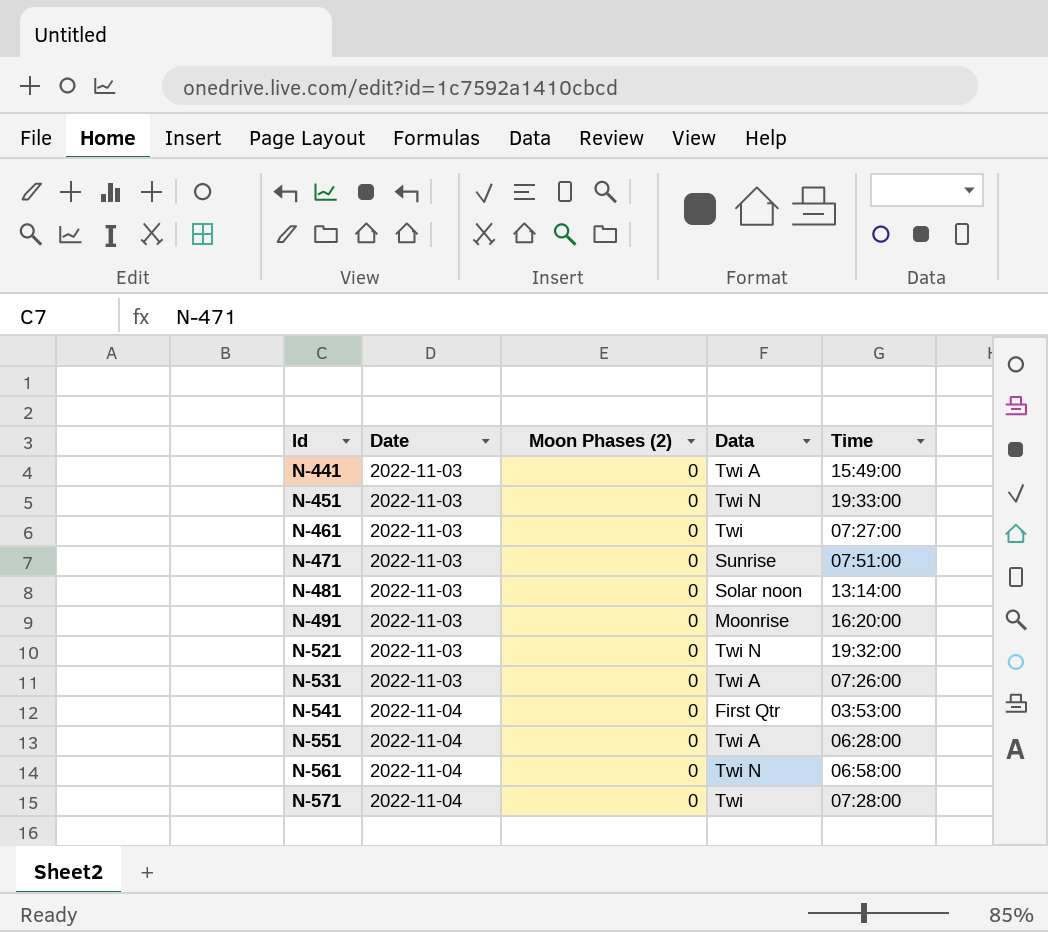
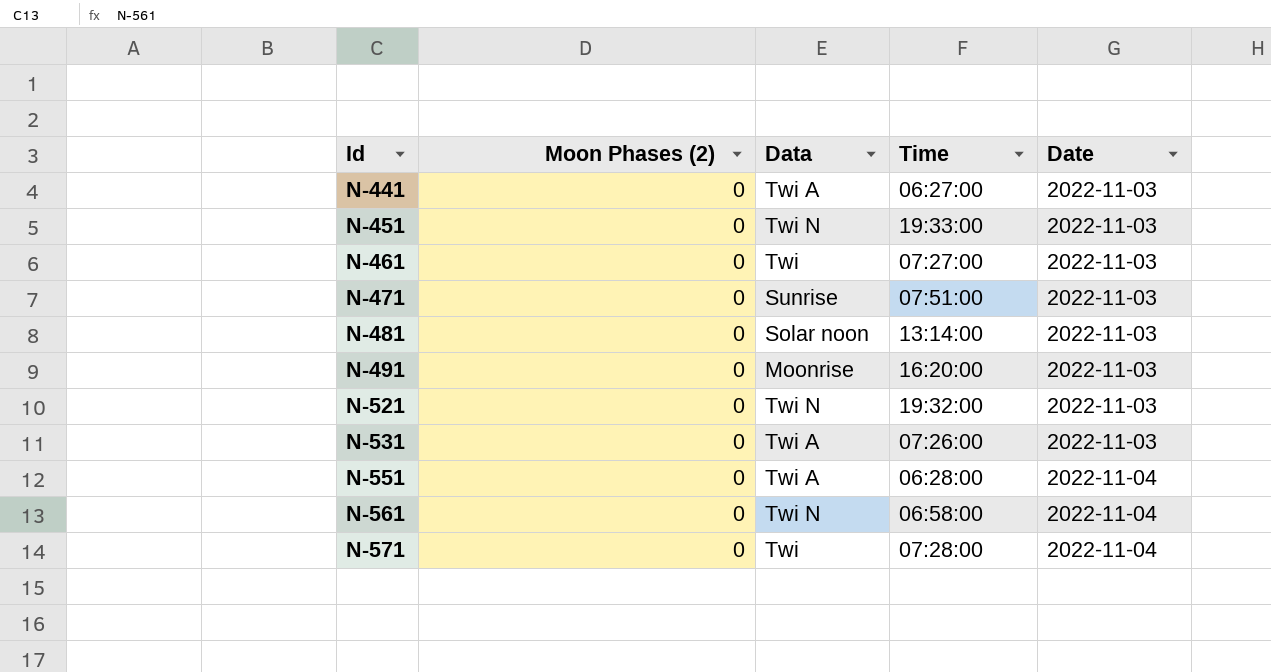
column Date | position: 2 -> 5
row N-541: 2022-11-04 | 0 | First Qtr | 03:53:00 -> none
N-441 | Time: 15:49:00 -> 06:27:00

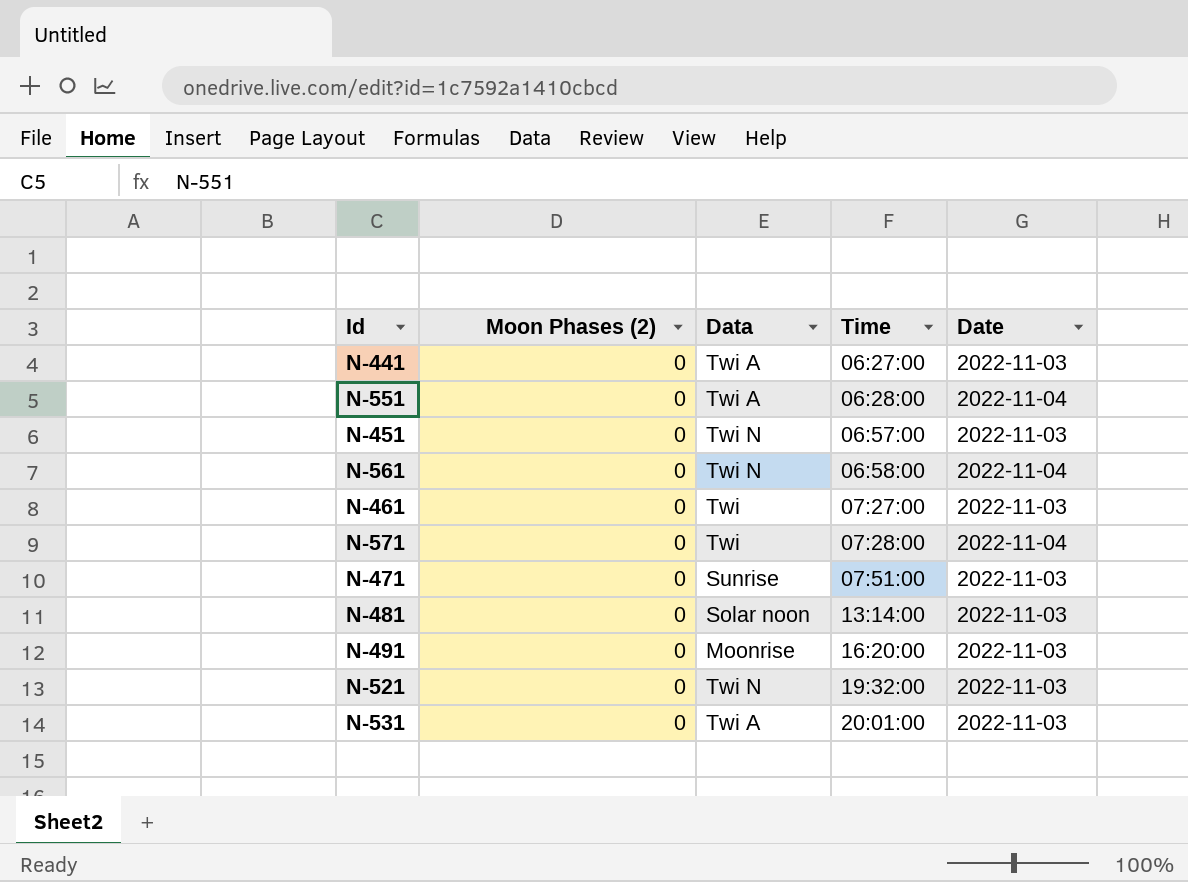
row order: Id ascending -> Time ascending
N-451 | Time: 19:33:00 -> 06:57:00
N-531 | Time: 07:26:00 -> 20:01:00

